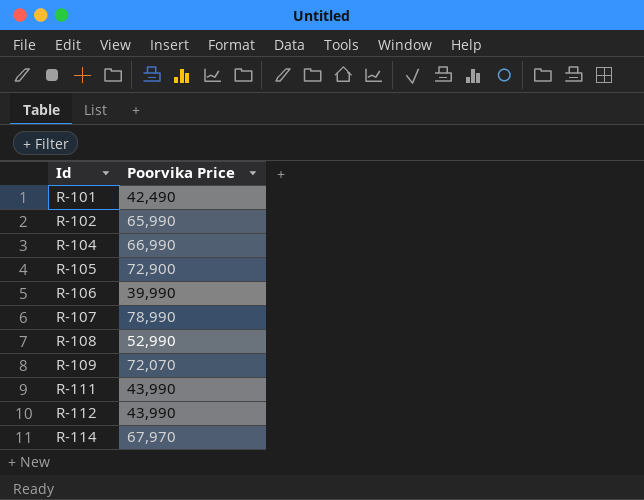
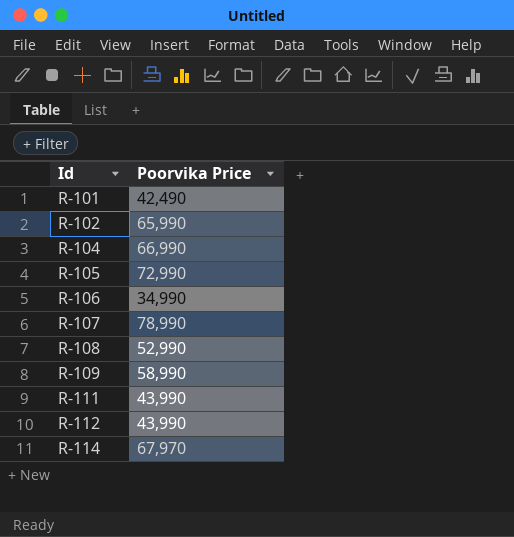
R-105 | Poorvika Price: 72,900 -> 72,990
R-106 | Poorvika Price: 39,990 -> 34,990
R-109 | Poorvika Price: 72,070 -> 58,990

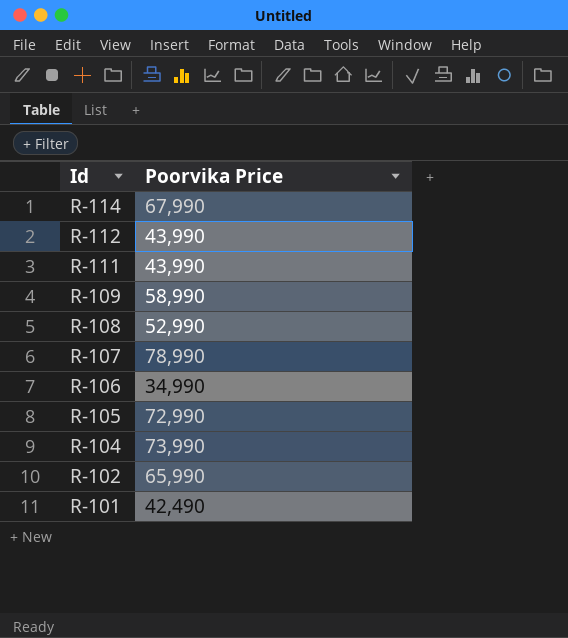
row order: Id ascending -> Id descending
R-114 | Poorvika Price: 67,970 -> 67,990
R-104 | Poorvika Price: 66,990 -> 73,990

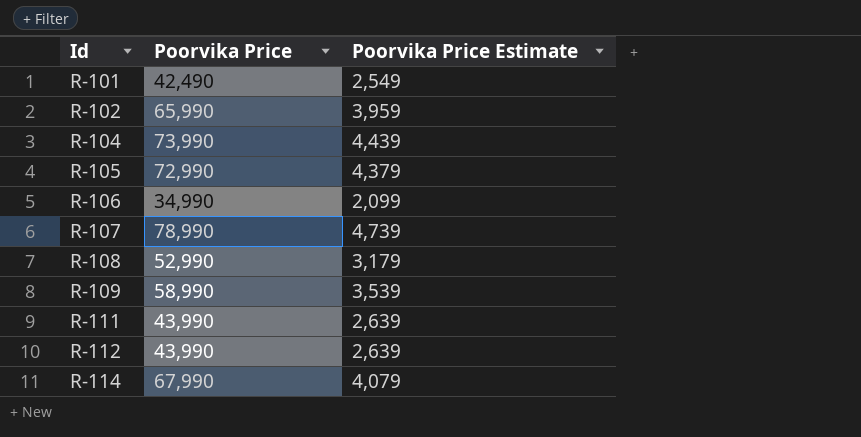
row order: Id descending -> Id ascending
column Poorvika Price Estimate | formula: none -> [Poorvika Price] * 0.06

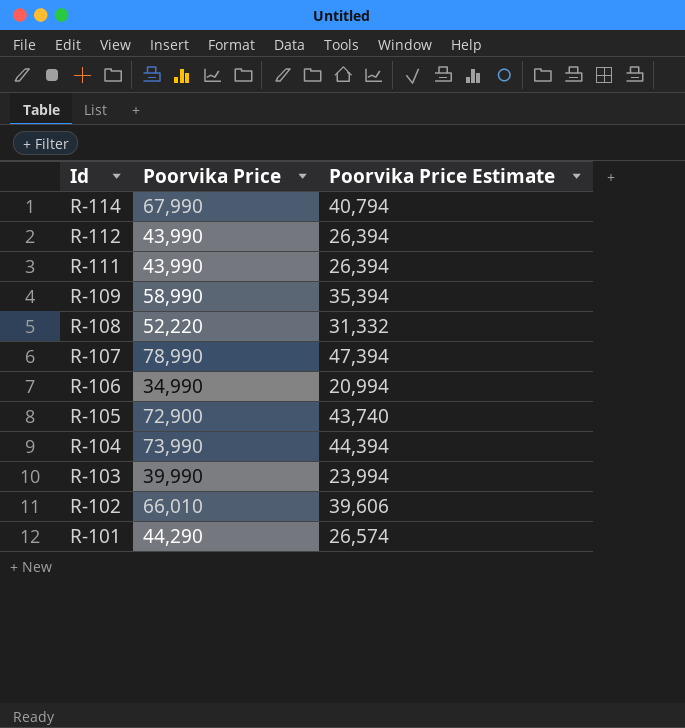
row order: Id ascending -> Id descending
column Poorvika Price Estimate | formula: [Poorvika Price] * 0.06 -> [Poorvika Price] * 0.6
R-108 | Poorvika Price: 52,990 -> 52,220
R-105 | Poorvika Price: 72,990 -> 72,900
row R-103: none -> 39,990 | 23,994
R-102 | Poorvika Price: 65,990 -> 66,010
R-101 | Poorvika Price: 42,490 -> 44,290

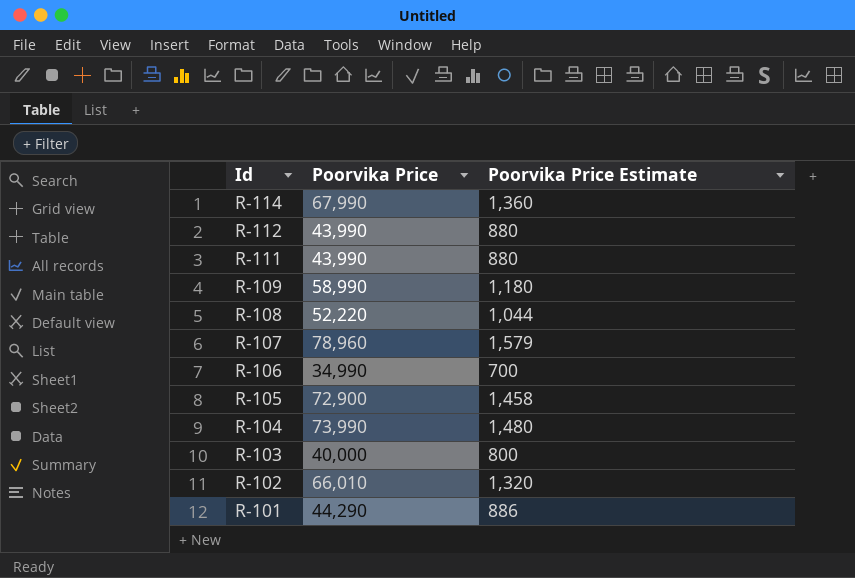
column Poorvika Price Estimate | formula: [Poorvika Price] * 0.6 -> [Poorvika Price] * 0.02
R-107 | Poorvika Price: 78,990 -> 78,960
R-103 | Poorvika Price: 39,990 -> 40,000

